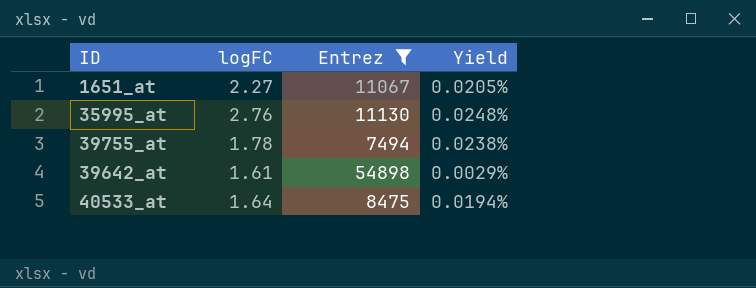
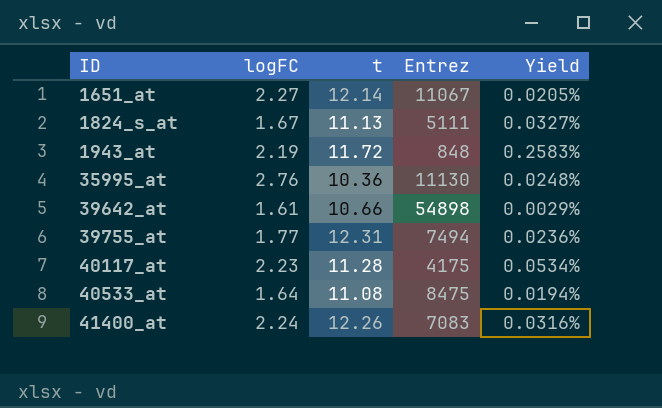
filter: Entrez >= 7494 -> none
row order: none -> ID ascending
column t | position: none -> 3
39755_at | logFC: 1.78 -> 1.77
39755_at | Yield: 0.0238% -> 0.0236%

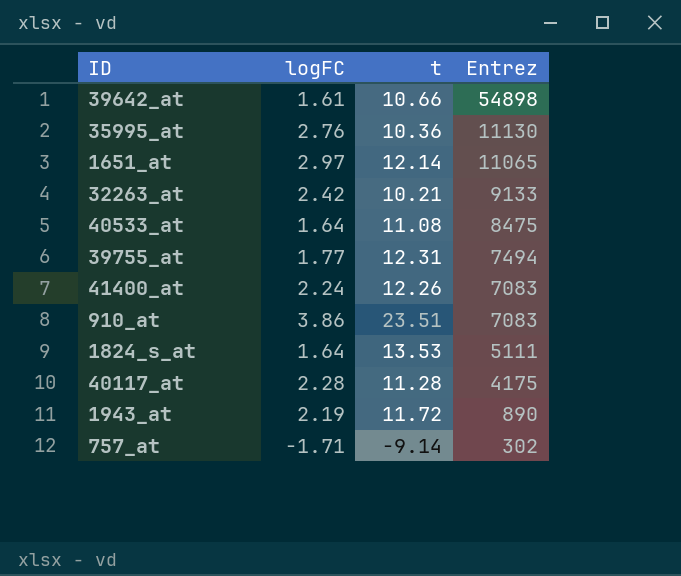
row order: ID ascending -> Entrez descending
column Yield | formula: [logFC] / [Entrez] -> none
1651_at | logFC: 2.27 -> 2.97
1651_at | Entrez: 11067 -> 11065
row 32263_at: none -> 2.42 | 10.21 | 9133
row 910_at: none -> 3.86 | 23.51 | 7083
1824_s_at | logFC: 1.67 -> 1.64
1824_s_at | t: 11.13 -> 13.53
40117_at | logFC: 2.23 -> 2.28
1943_at | Entrez: 848 -> 890
row 757_at: none -> -1.71 | -9.14 | 302

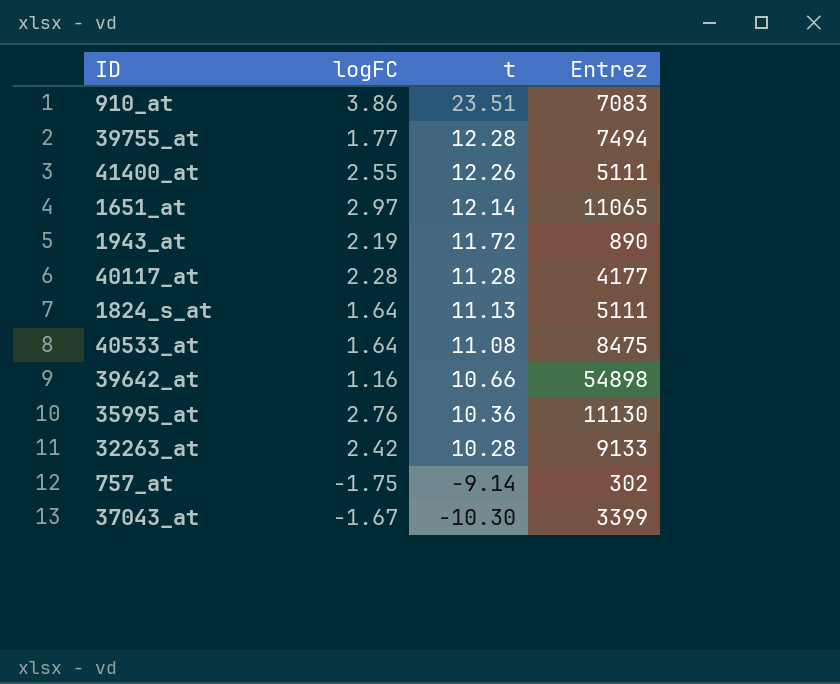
row order: Entrez descending -> t descending
39755_at | t: 12.31 -> 12.28
41400_at | logFC: 2.24 -> 2.55
41400_at | Entrez: 7083 -> 5111
40117_at | Entrez: 4175 -> 4177
1824_s_at | t: 13.53 -> 11.13
39642_at | logFC: 1.61 -> 1.16
32263_at | t: 10.21 -> 10.28
757_at | logFC: -1.71 -> -1.75
row 37043_at: none -> -1.67 | -10.30 | 3399

